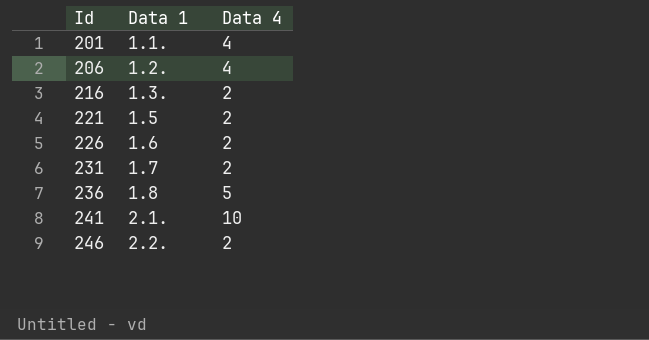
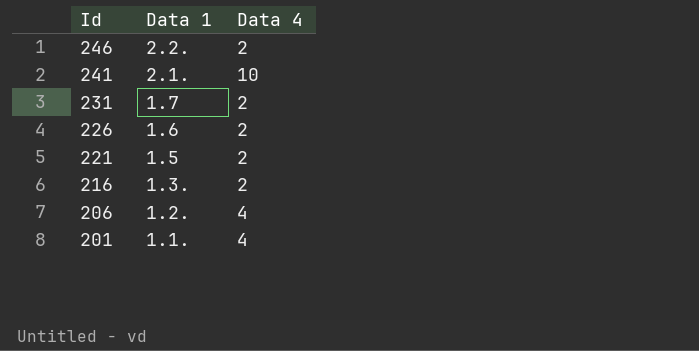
row order: Id ascending -> Id descending
row 236: 1.8 | 5 -> none

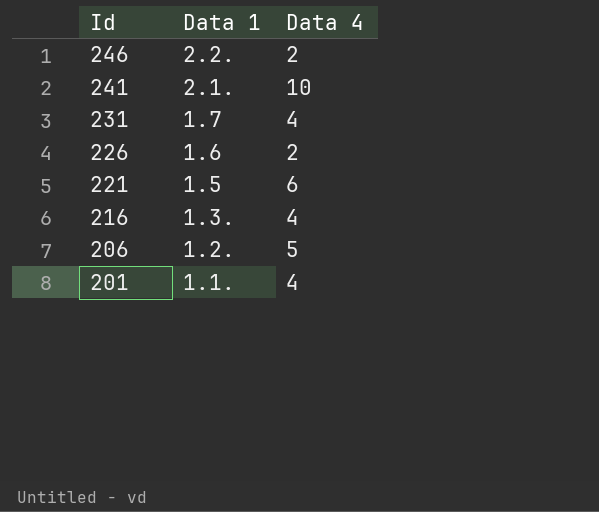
231 | Data 4: 2 -> 4
221 | Data 4: 2 -> 6
216 | Data 4: 2 -> 4
206 | Data 4: 4 -> 5

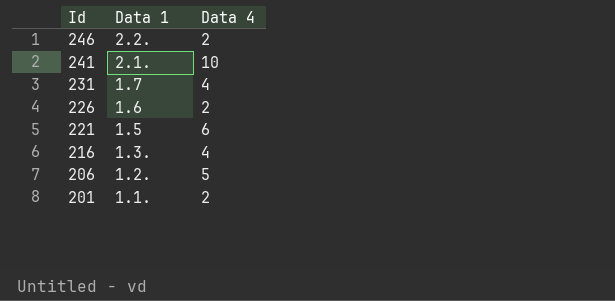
201 | Data 4: 4 -> 2

